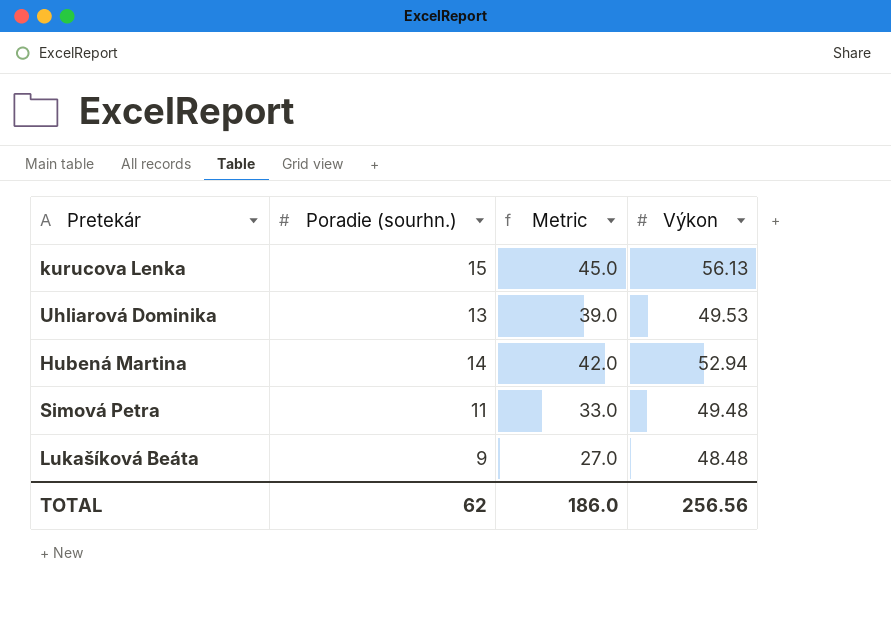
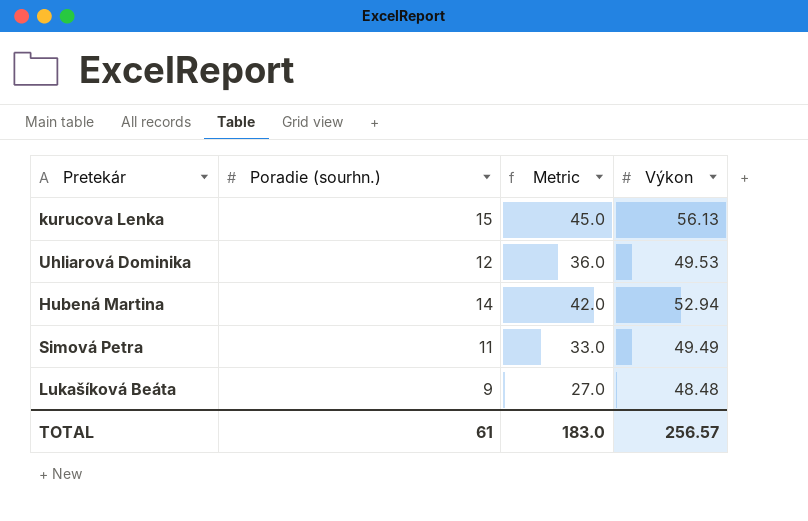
Uhliarová Dominika | Poradie (sourhn.): 13 -> 12
Uhliarová Dominika | Metric: 39.0 -> 36.0
Simová Petra | Výkon: 49.48 -> 49.49
TOTAL | Poradie (sourhn.): 62 -> 61
TOTAL | Metric: 186.0 -> 183.0
TOTAL | Výkon: 256.56 -> 256.57

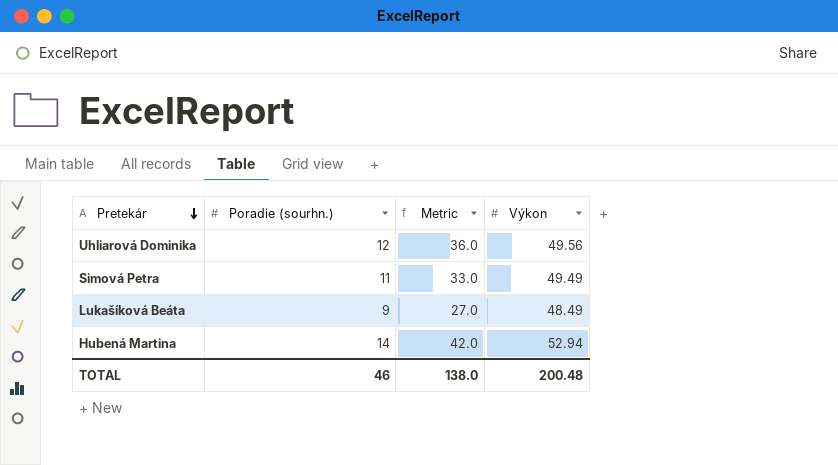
row order: none -> Pretekár descending
row kurucova Lenka: 15 | 45.0 | 56.13 -> none
Uhliarová Dominika | Výkon: 49.53 -> 49.56
Lukašíková Beáta | Výkon: 48.48 -> 48.49
TOTAL | Poradie (sourhn.): 61 -> 46
TOTAL | Metric: 183.0 -> 138.0
TOTAL | Výkon: 256.57 -> 200.48

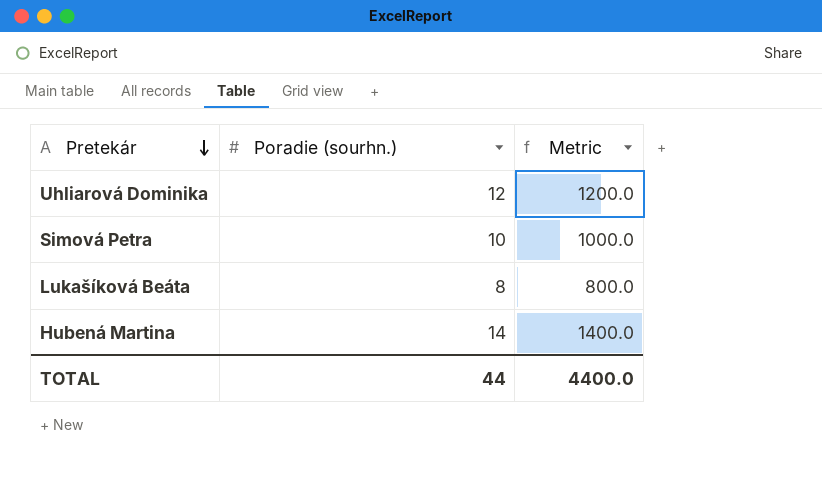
column Výkon | position: 4 -> none
column Metric | formula: [Poradie (sourhn.)] * 3 -> [Poradie (sourhn.)] * 100
Simová Petra | Poradie (sourhn.): 11 -> 10
Lukašíková Beáta | Poradie (sourhn.): 9 -> 8
TOTAL | Poradie (sourhn.): 46 -> 44
TOTAL | Metric: 138.0 -> 4400.0

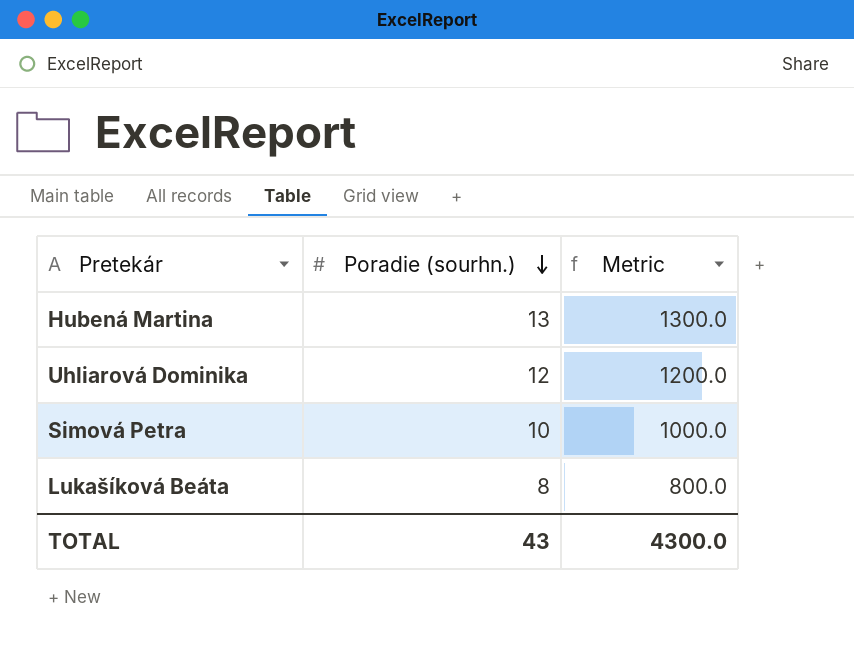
row order: Pretekár descending -> Poradie (sourhn.) descending
Hubená Martina | Poradie (sourhn.): 14 -> 13
Hubená Martina | Metric: 1400.0 -> 1300.0
TOTAL | Poradie (sourhn.): 44 -> 43
TOTAL | Metric: 4400.0 -> 4300.0

